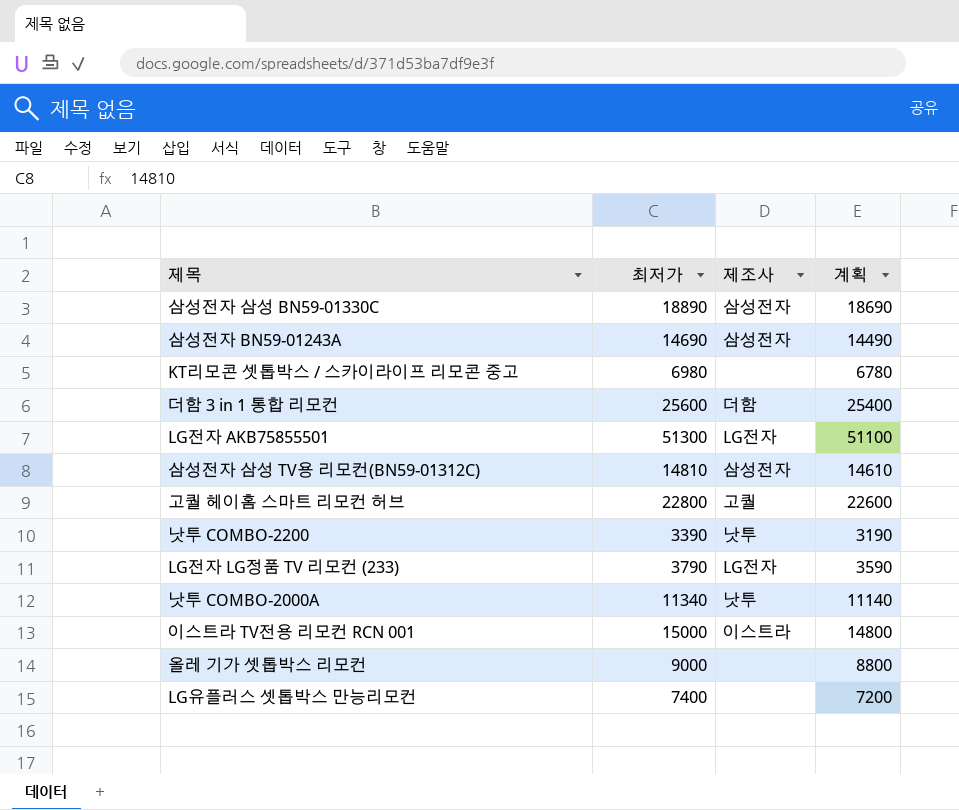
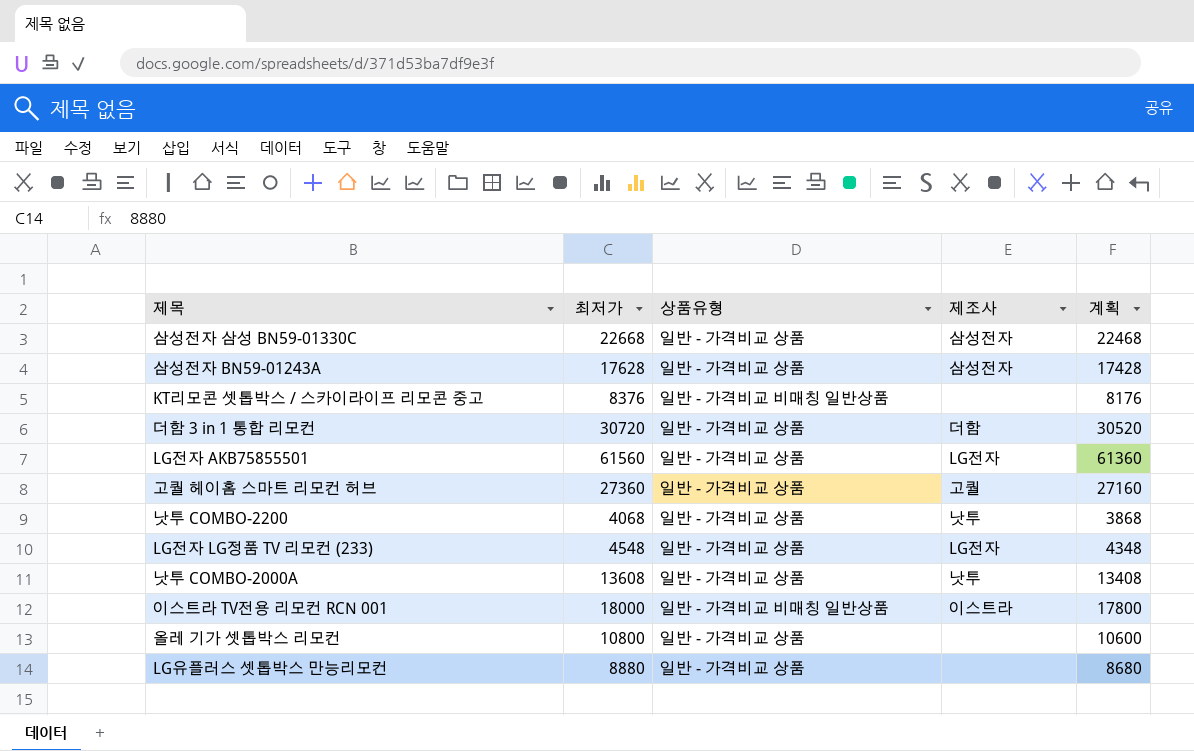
column 상품유형 | position: none -> 3
row 삼성전자 삼성 TV용 리모컨(BN59-01312C): 14810 | 삼성전자 | 14610 -> none
삼성전자 삼성 BN59-01330C | 최저가: 18890 -> 22668
삼성전자 삼성 BN59-01330C | 계획: 18690 -> 22468
삼성전자 BN59-01243A | 최저가: 14690 -> 17628
삼성전자 BN59-01243A | 계획: 14490 -> 17428
KT리모콘 셋톱박스 / 스카이라이프 리모콘 중고 | 최저가: 6980 -> 8376
KT리모콘 셋톱박스 / 스카이라이프 리모콘 중고 | 계획: 6780 -> 8176
더함 3 in 1 통합 리모컨 | 최저가: 25600 -> 30720
더함 3 in 1 통합 리모컨 | 계획: 25400 -> 30520
LG전자 AKB75855501 | 최저가: 51300 -> 61560
LG전자 AKB75855501 | 계획: 51100 -> 61360
고퀄 헤이홈 스마트 리모컨 허브 | 최저가: 22800 -> 27360
고퀄 헤이홈 스마트 리모컨 허브 | 계획: 22600 -> 27160
낫투 COMBO-2200 | 최저가: 3390 -> 4068
낫투 COMBO-2200 | 계획: 3190 -> 3868
LG전자 LG정품 TV 리모컨 (233) | 최저가: 3790 -> 4548
LG전자 LG정품 TV 리모컨 (233) | 계획: 3590 -> 4348
낫투 COMBO-2000A | 최저가: 11340 -> 13608
낫투 COMBO-2000A | 계획: 11140 -> 13408
이스트라 TV전용 리모컨 RCN 001 | 최저가: 15000 -> 18000
이스트라 TV전용 리모컨 RCN 001 | 계획: 14800 -> 17800
올레 기가 셋톱박스 리모컨 | 최저가: 9000 -> 10800
올레 기가 셋톱박스 리모컨 | 계획: 8800 -> 10600
LG유플러스 셋톱박스 만능리모컨 | 최저가: 7400 -> 8880
LG유플러스 셋톱박스 만능리모컨 | 계획: 7200 -> 8680

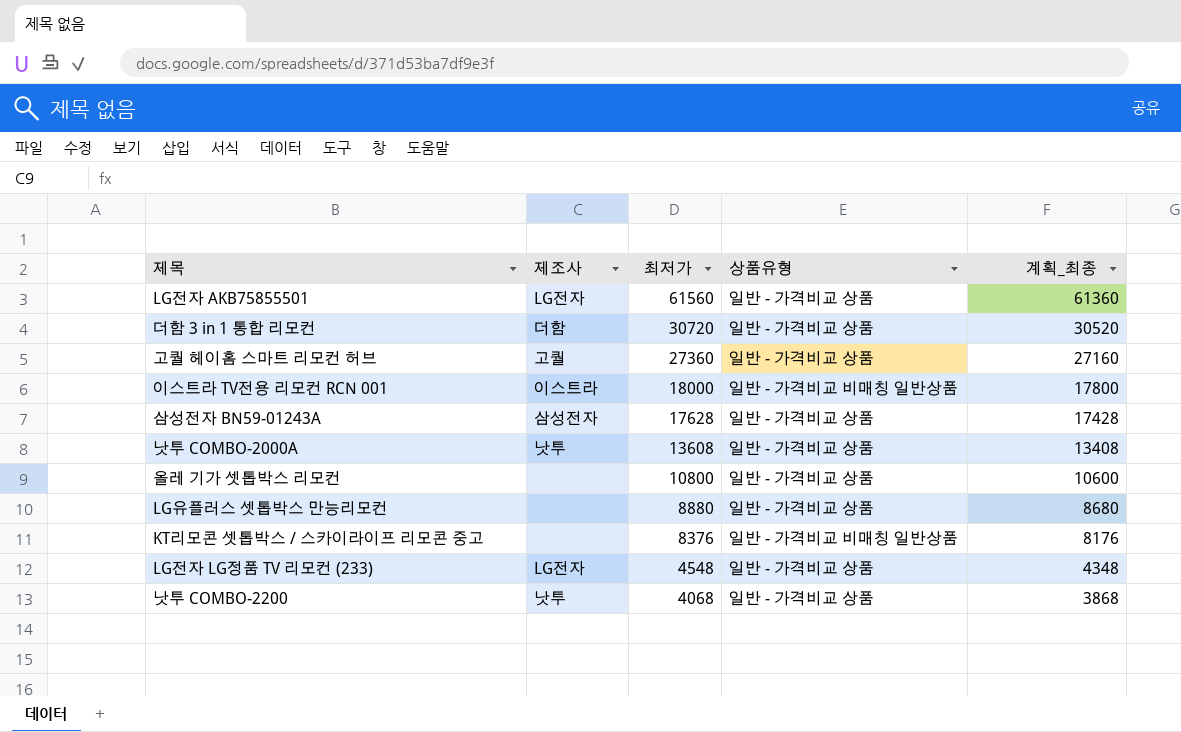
row order: none -> 최저가 descending
column 제조사 | position: 4 -> 2
column name: 계획 -> 계획_최종
row 삼성전자 삼성 BN59-01330C: 22668 | 일반 - 가격비교 상품 | 삼성전자 | 22468 -> none

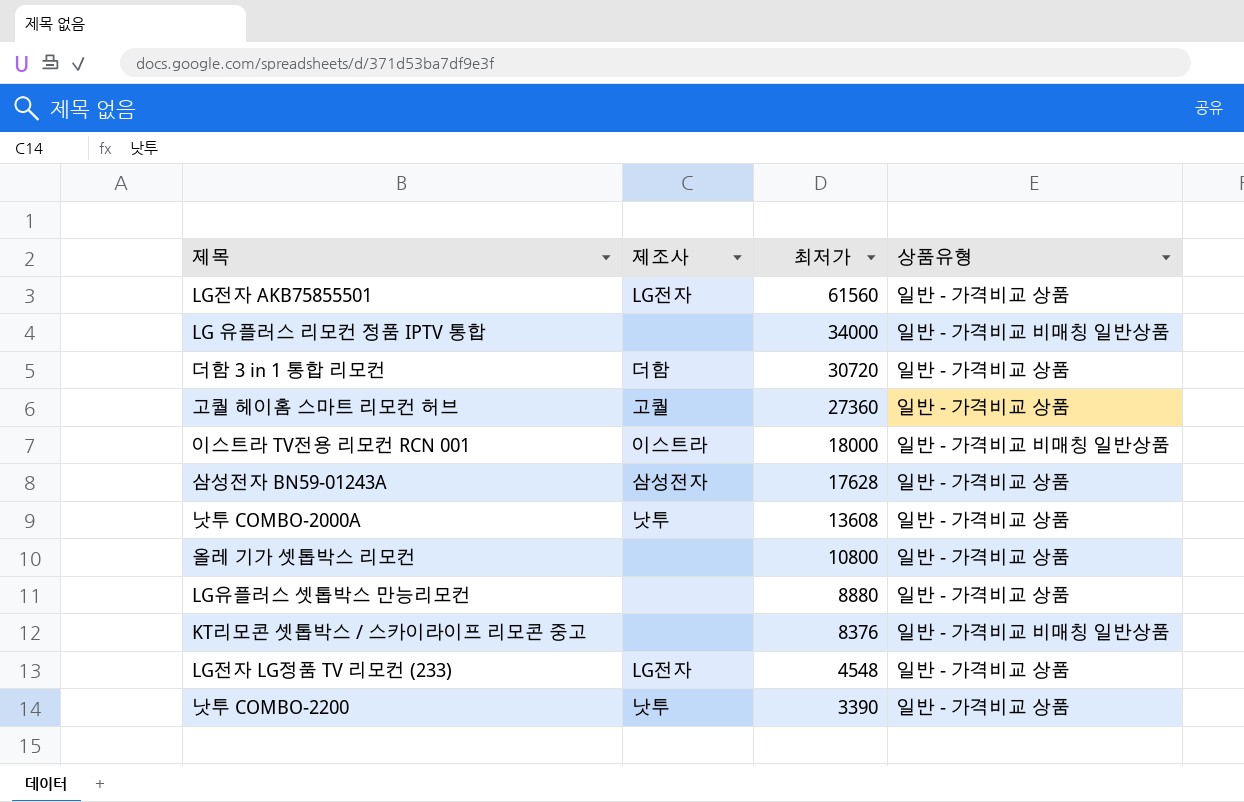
column 계획_최종 | formula: [최저가] - 200 -> none
row LG 유플러스 리모컨 정품 IPTV 통합: none -> none | 34000 | 일반 - 가격비교 비매칭 일반상품
낫투 COMBO-2200 | 최저가: 4068 -> 3390

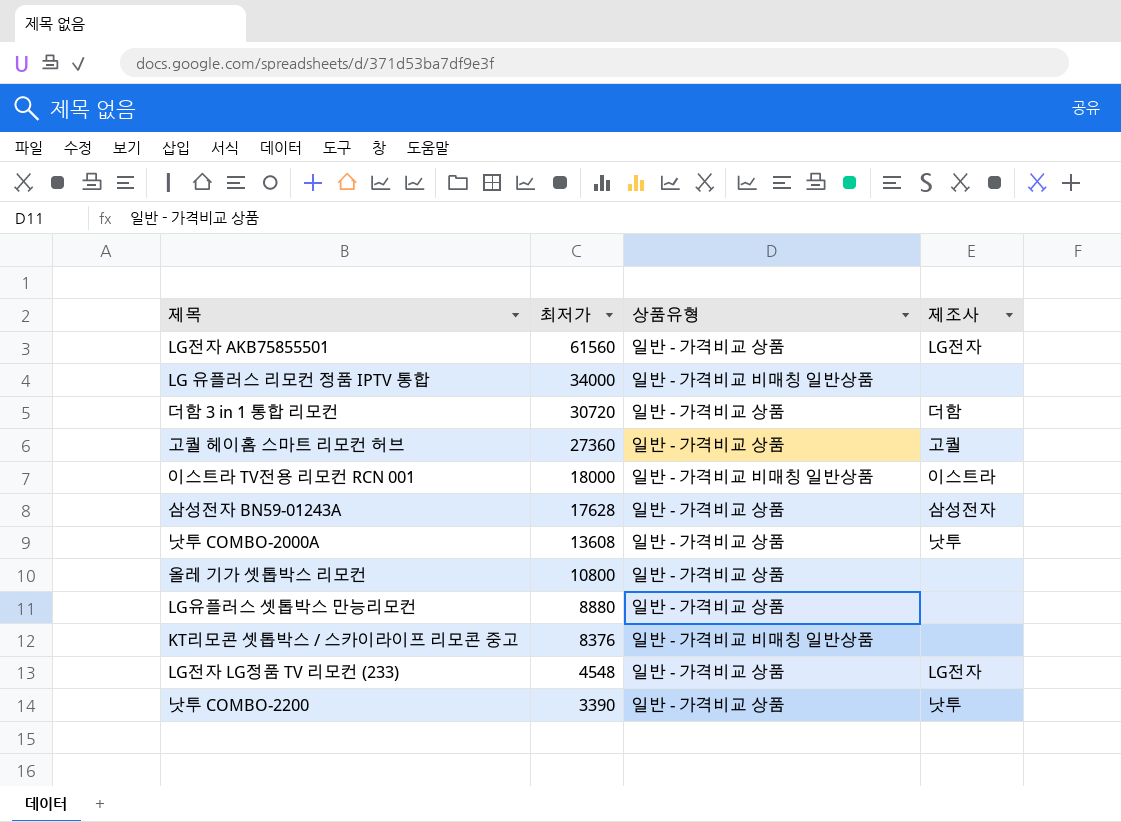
column 제조사 | position: 2 -> 4

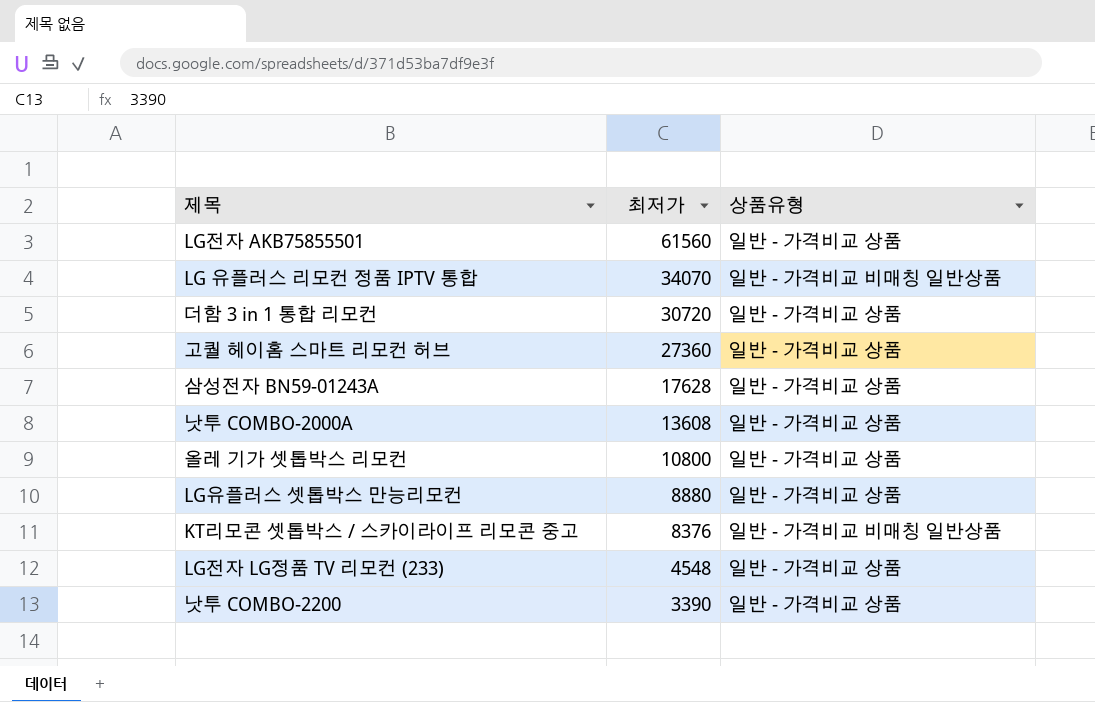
column 제조사 | position: 4 -> none
row 이스트라 TV전용 리모컨 RCN 001: 18000 | 일반 - 가격비교 비매칭 일반상품 | 이스트라 -> none
LG 유플러스 리모컨 정품 IPTV 통합 | 최저가: 34000 -> 34070

